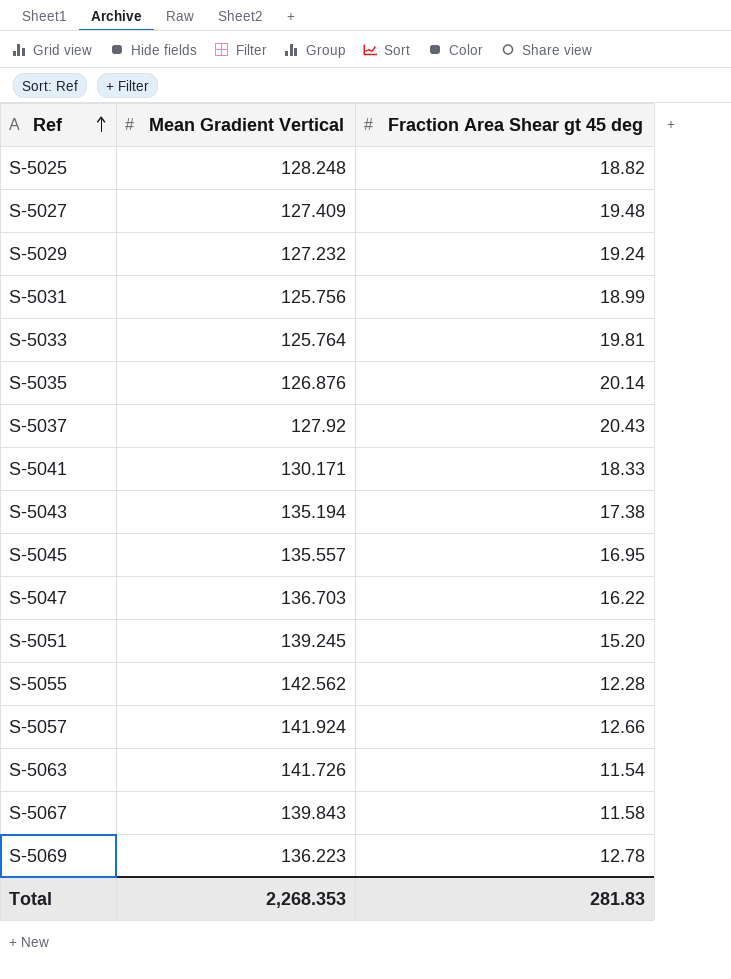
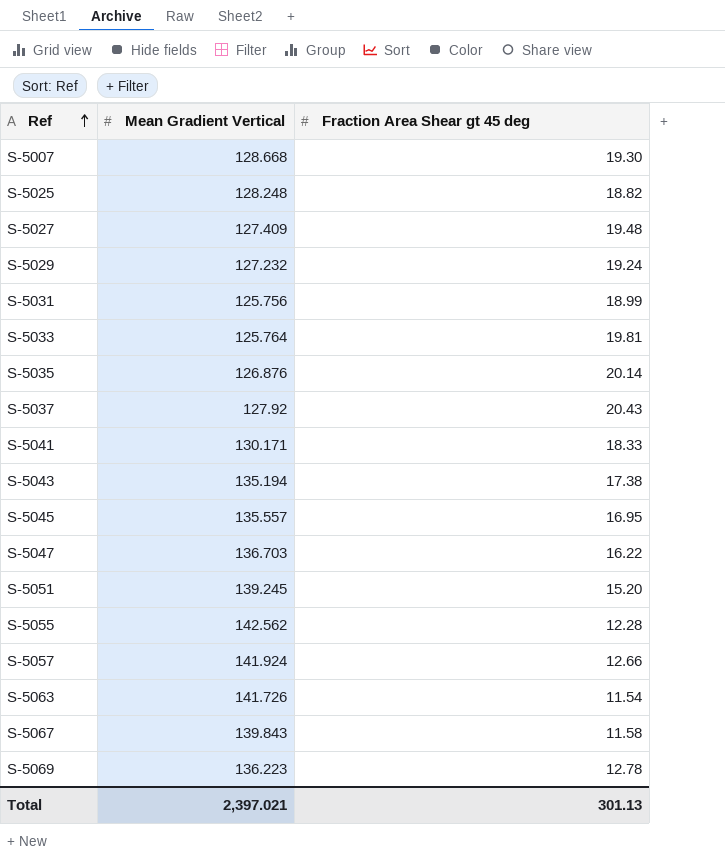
row S-5007: none -> 128.668 | 19.30
Total | Mean Gradient Vertical: 2,268.353 -> 2,397.021
Total | Fraction Area Shear gt 45 deg: 281.83 -> 301.13

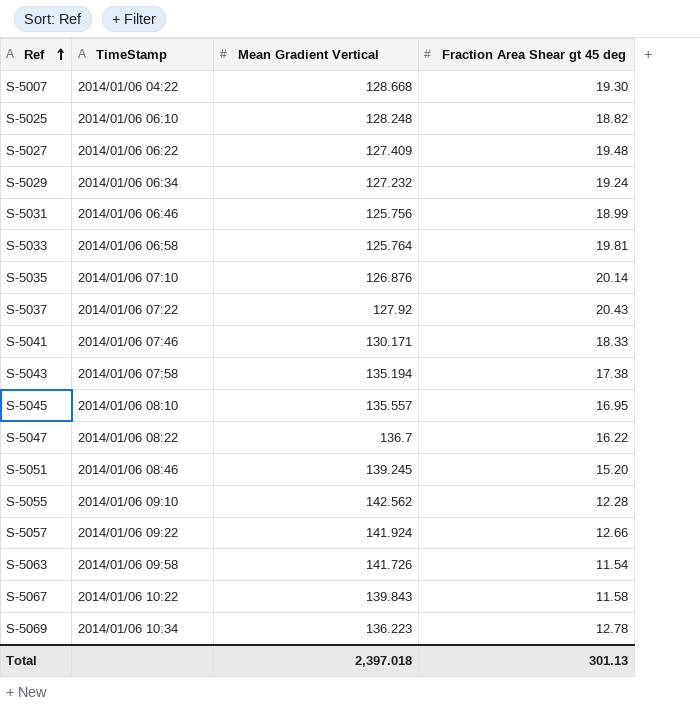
column TimeStamp | position: none -> 2
S-5047 | Mean Gradient Vertical: 136.703 -> 136.7
Total | Mean Gradient Vertical: 2,397.021 -> 2,397.018

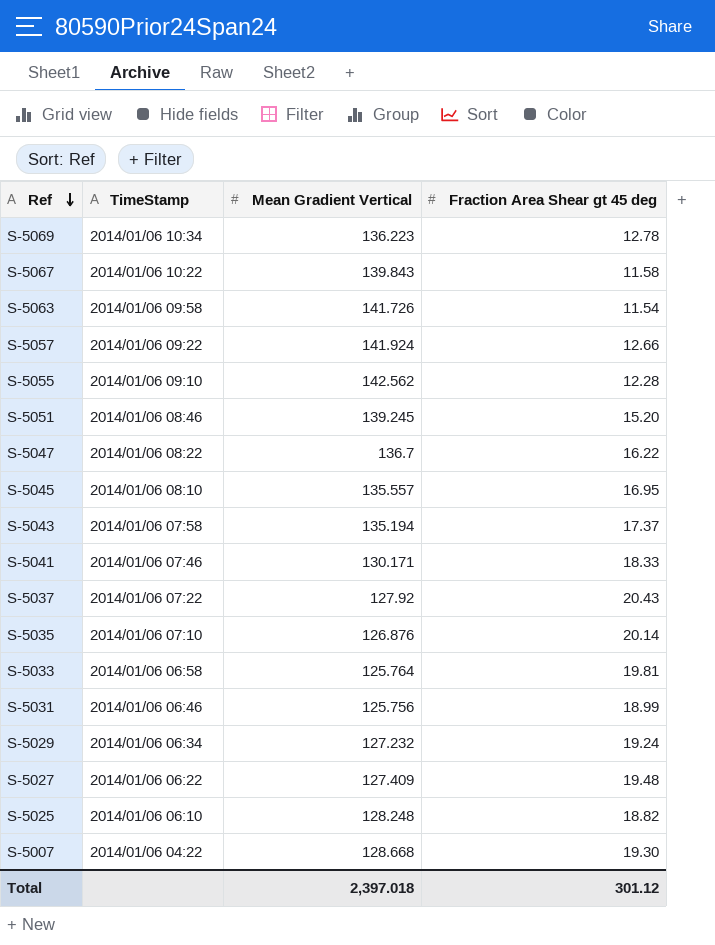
row order: Ref ascending -> Ref descending
S-5043 | Fraction Area Shear gt 45 deg: 17.38 -> 17.37
Total | Fraction Area Shear gt 45 deg: 301.13 -> 301.12

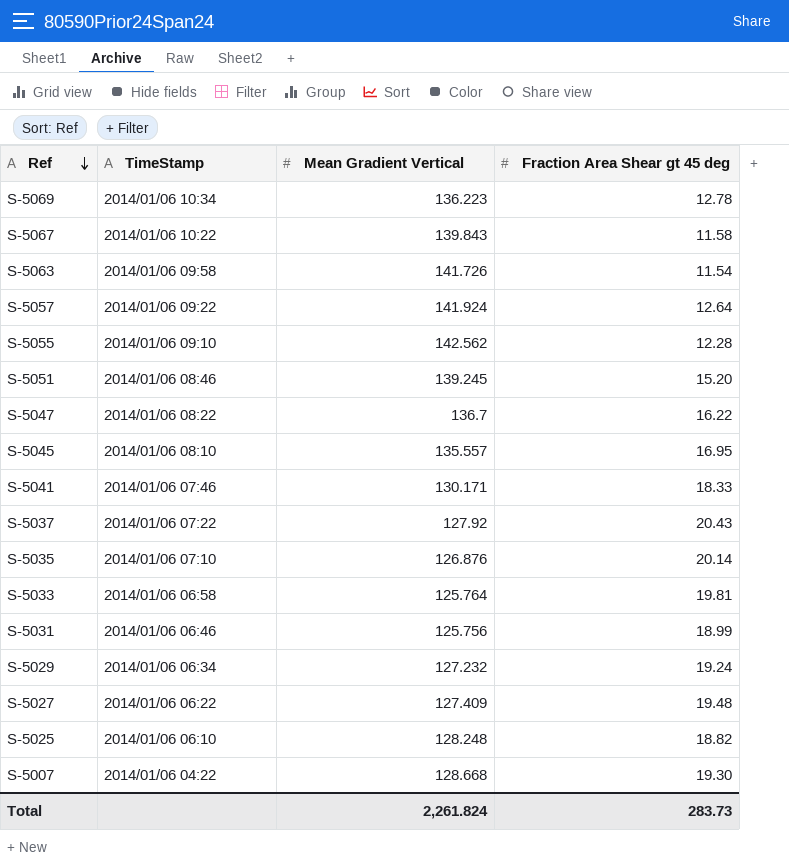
row S-5043: 2014/01/06 07:58 | 135.194 | 17.37 -> none
S-5057 | Fraction Area Shear gt 45 deg: 12.66 -> 12.64
Total | Mean Gradient Vertical: 2,397.018 -> 2,261.824
Total | Fraction Area Shear gt 45 deg: 301.12 -> 283.73

